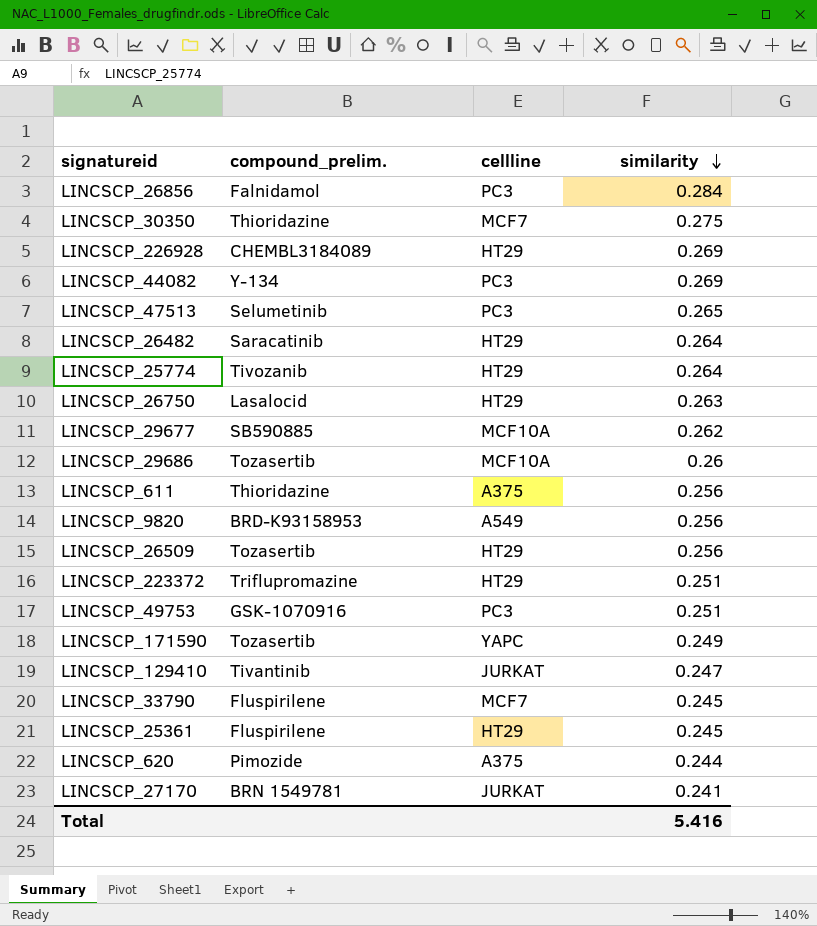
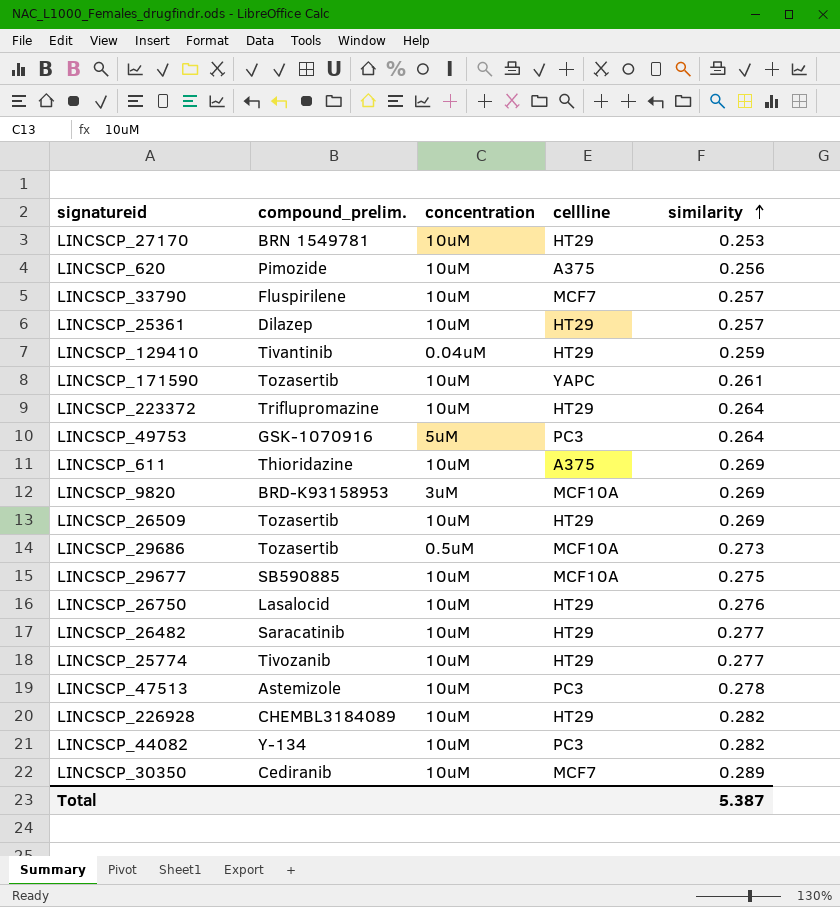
row order: similarity descending -> similarity ascending
column concentration | position: none -> 3
row LINCSCP_26856: Falnidamol | PC3 | 0.284 -> none
LINCSCP_27170 | cellline: JURKAT -> HT29
LINCSCP_27170 | similarity: 0.241 -> 0.253
LINCSCP_620 | similarity: 0.244 -> 0.256
LINCSCP_33790 | similarity: 0.245 -> 0.257
LINCSCP_25361 | compound_prelim.: Fluspirilene -> Dilazep
LINCSCP_25361 | similarity: 0.245 -> 0.257
LINCSCP_129410 | cellline: JURKAT -> HT29
LINCSCP_129410 | similarity: 0.247 -> 0.259
LINCSCP_171590 | similarity: 0.249 -> 0.261
LINCSCP_223372 | similarity: 0.251 -> 0.264
LINCSCP_49753 | similarity: 0.251 -> 0.264
LINCSCP_611 | similarity: 0.256 -> 0.269
LINCSCP_9820 | cellline: A549 -> MCF10A
LINCSCP_9820 | similarity: 0.256 -> 0.269
LINCSCP_26509 | similarity: 0.256 -> 0.269
LINCSCP_29686 | similarity: 0.26 -> 0.273
LINCSCP_29677 | similarity: 0.262 -> 0.275
LINCSCP_26750 | similarity: 0.263 -> 0.276
LINCSCP_26482 | similarity: 0.264 -> 0.277
LINCSCP_25774 | similarity: 0.264 -> 0.277
LINCSCP_47513 | compound_prelim.: Selumetinib -> Astemizole
LINCSCP_47513 | similarity: 0.265 -> 0.278
LINCSCP_226928 | similarity: 0.269 -> 0.282
LINCSCP_44082 | similarity: 0.269 -> 0.282
LINCSCP_30350 | compound_prelim.: Thioridazine -> Cediranib
LINCSCP_30350 | similarity: 0.275 -> 0.289
Total | similarity: 5.416 -> 5.387

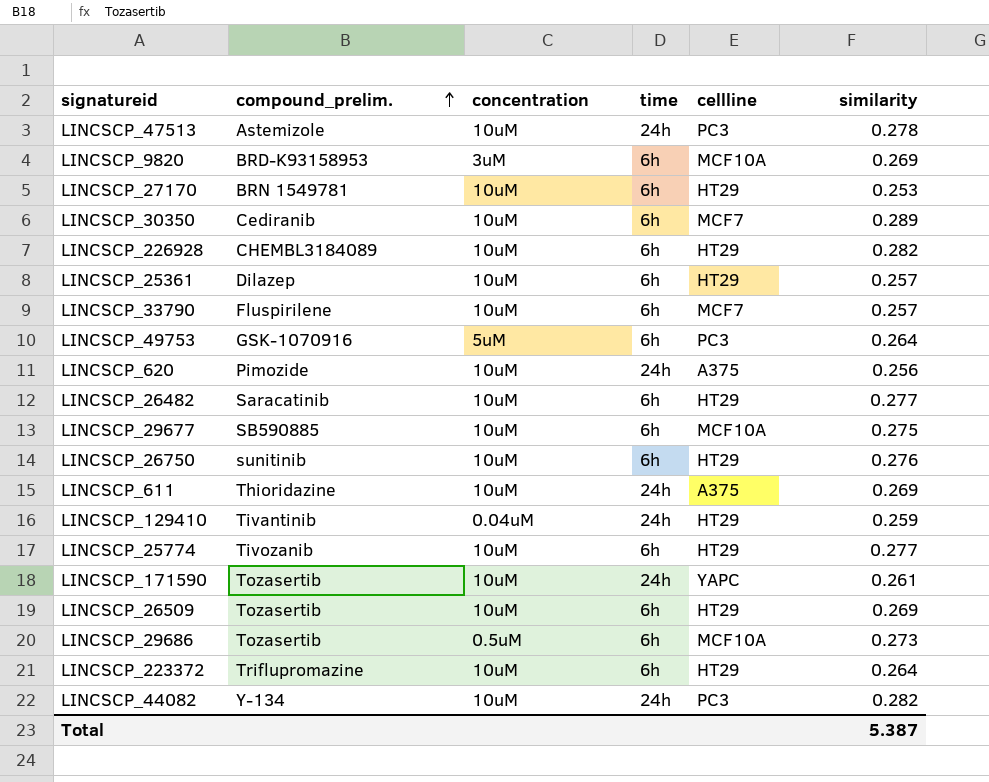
row order: similarity ascending -> compound_prelim. ascending
column time | position: none -> 4
LINCSCP_26750 | compound_prelim.: Lasalocid -> sunitinib

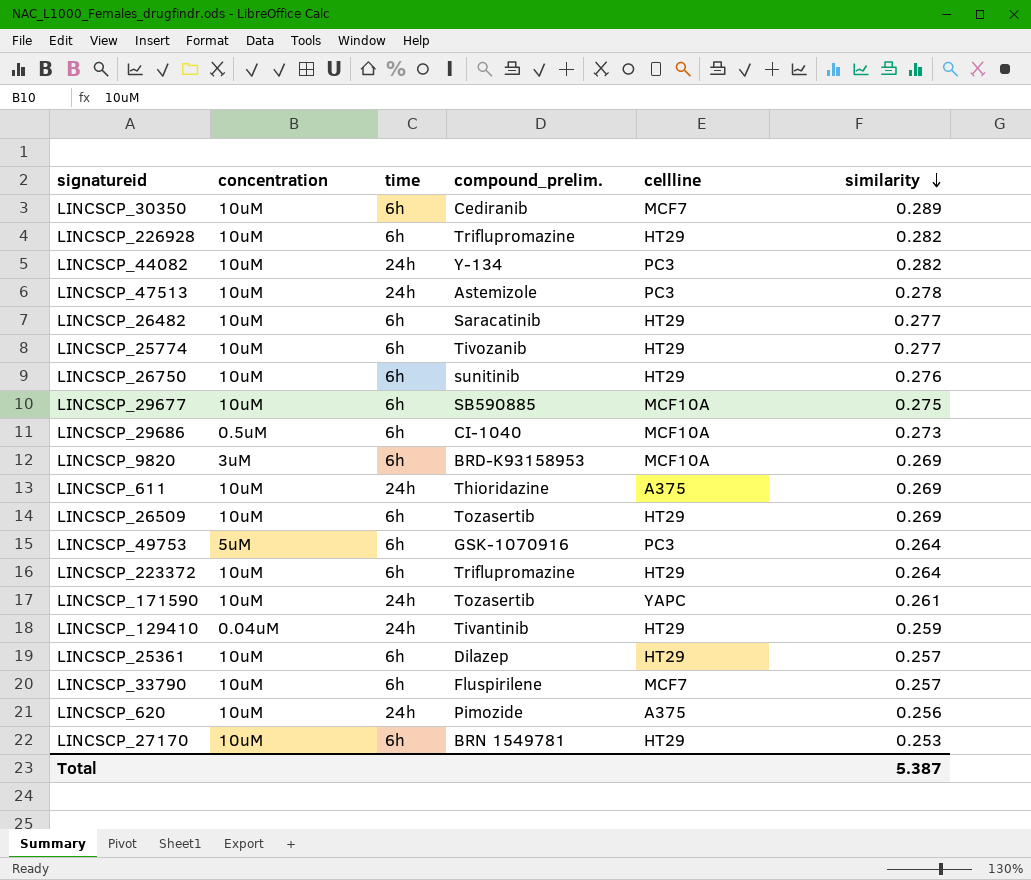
row order: compound_prelim. ascending -> similarity descending
column compound_prelim. | position: 2 -> 4
LINCSCP_226928 | compound_prelim.: CHEMBL3184089 -> Triflupromazine
LINCSCP_29686 | compound_prelim.: Tozasertib -> CI-1040

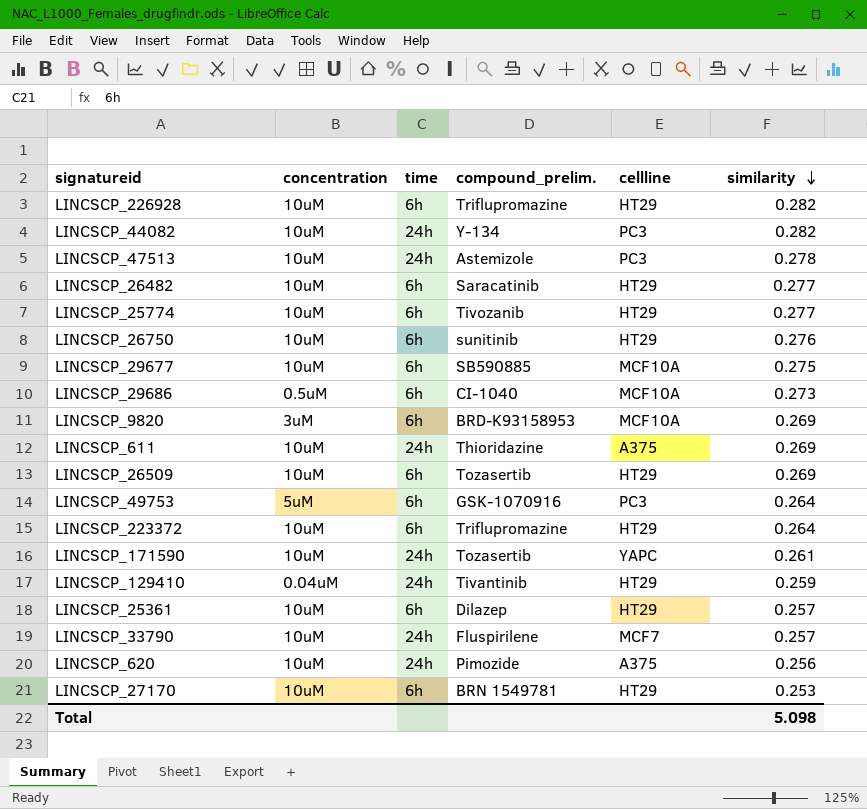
row LINCSCP_30350: 10uM | 6h | Cediranib | MCF7 | 0.289 -> none
LINCSCP_33790 | time: 6h -> 24h
Total | similarity: 5.387 -> 5.098

